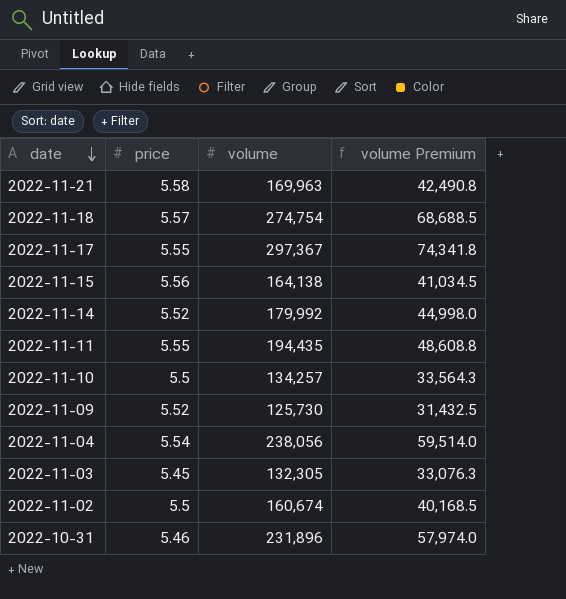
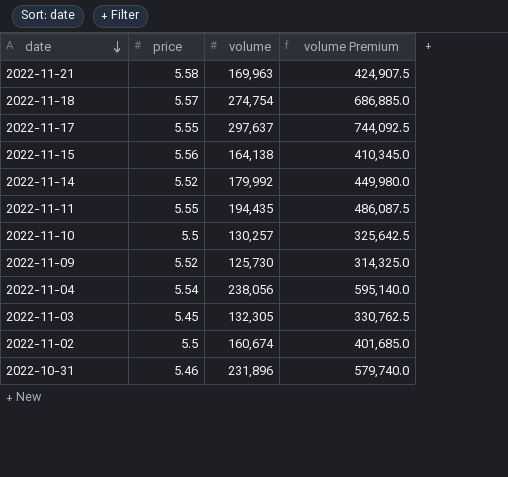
column volume Premium | formula: [volume] * 0.25 -> [volume] * 2.5
2022-11-17 | volume: 297,367 -> 297,637
2022-11-10 | volume: 134,257 -> 130,257

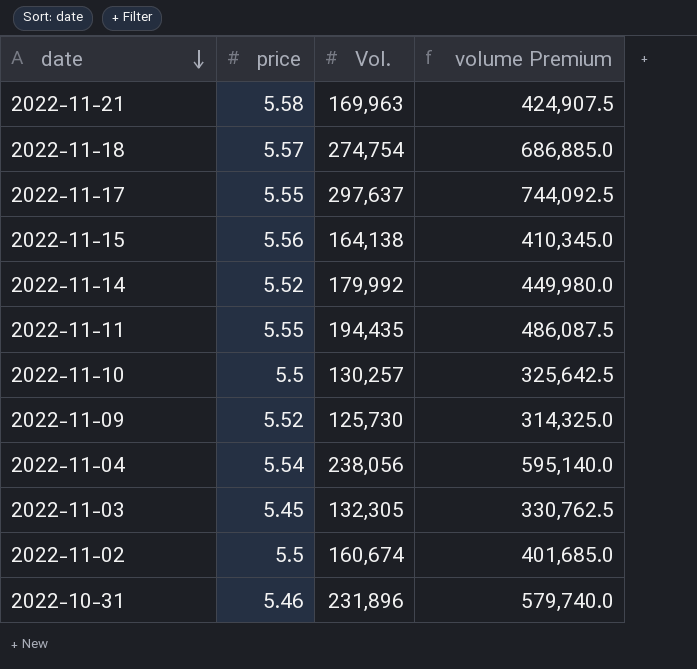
column name: volume -> Vol.

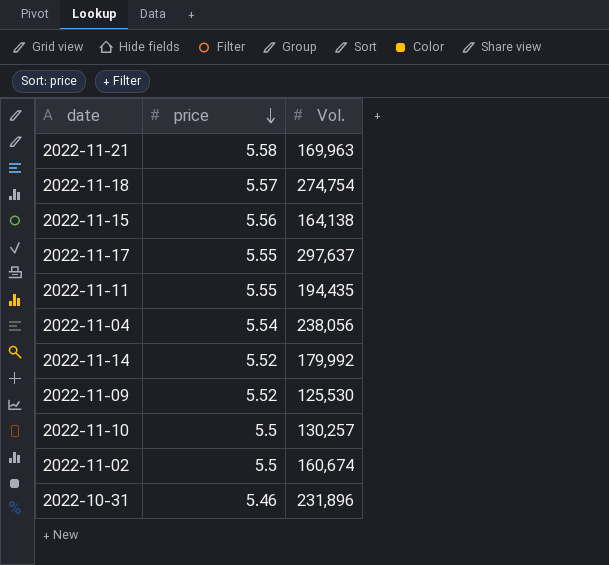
row order: date descending -> price descending
column volume Premium | formula: [Vol.] * 2.5 -> none
row 2022-11-03: 5.45 | 132,305 | 330,762.5 -> none
2022-11-09 | Vol.: 125,730 -> 125,530

